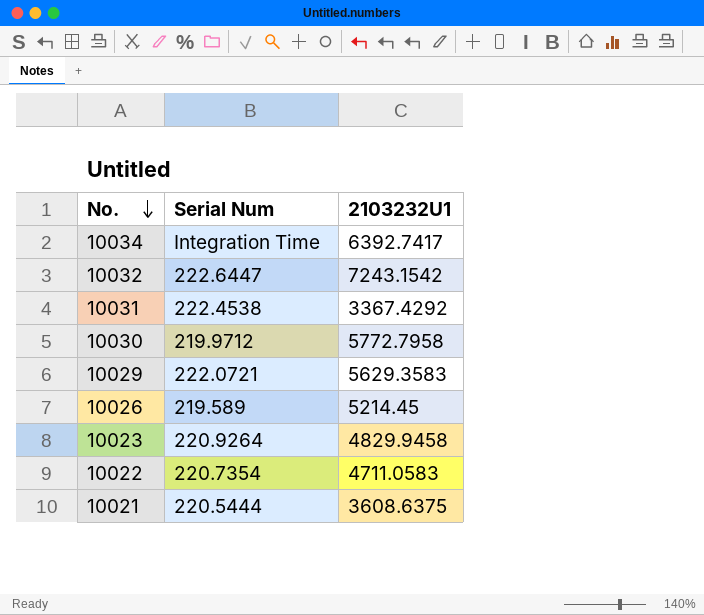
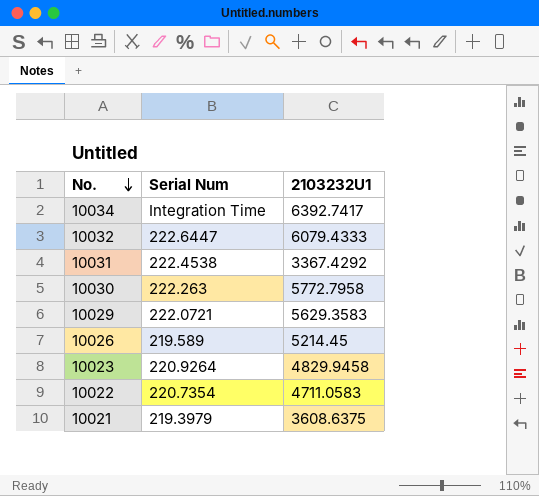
10032 | 2103232U1: 7243.1542 -> 6079.4333
10030 | Serial Num: 219.9712 -> 222.263
10021 | Serial Num: 220.5444 -> 219.3979

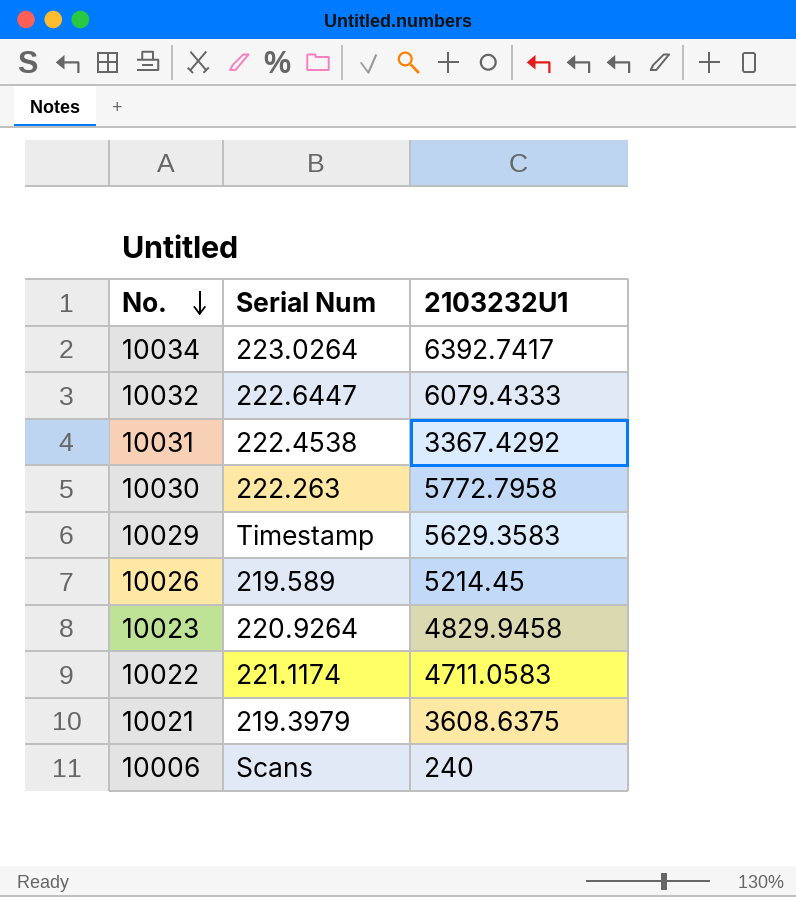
10034 | Serial Num: Integration Time -> 223.0264
10029 | Serial Num: 222.0721 -> Timestamp
10022 | Serial Num: 220.7354 -> 221.1174
row 10006: none -> Scans | 240

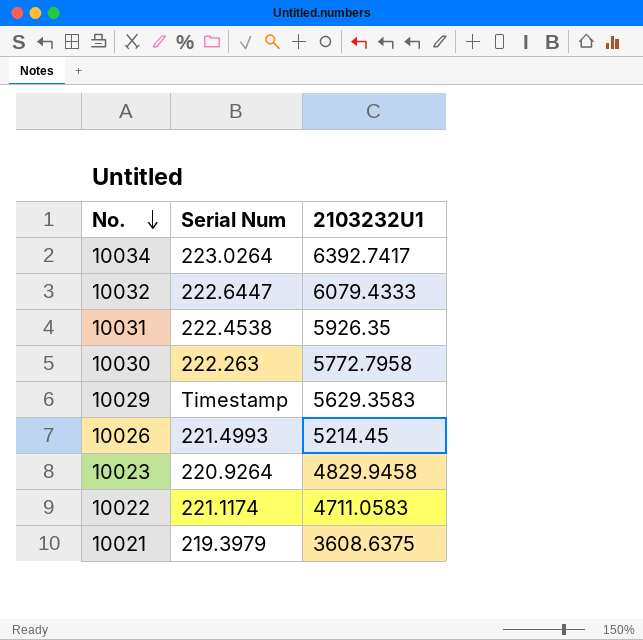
row 10006: Scans | 240 -> none
10031 | 2103232U1: 3367.4292 -> 5926.35
10026 | Serial Num: 219.589 -> 221.4993

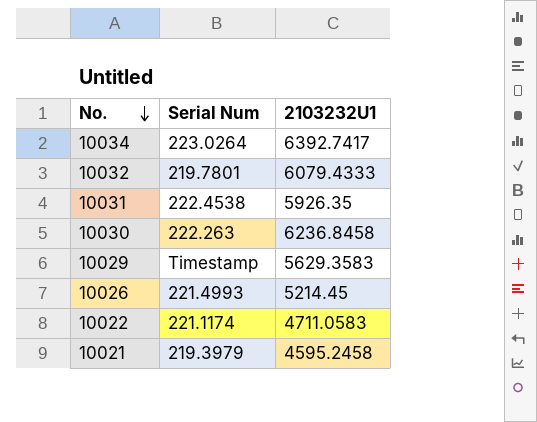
row 10023: 220.9264 | 4829.9458 -> none
10032 | Serial Num: 222.6447 -> 219.7801
10030 | 2103232U1: 5772.7958 -> 6236.8458
10021 | 2103232U1: 3608.6375 -> 4595.2458

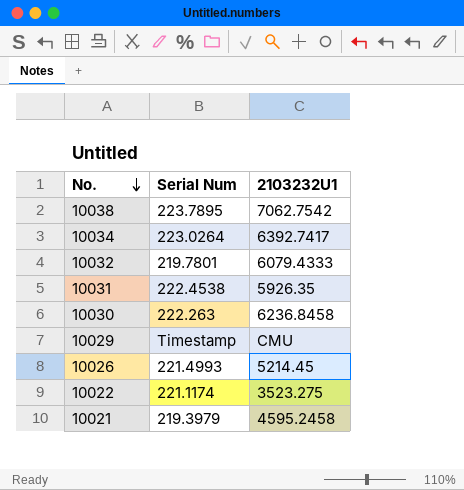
row 10038: none -> 223.7895 | 7062.7542
10029 | 2103232U1: 5629.3583 -> CMU
10022 | 2103232U1: 4711.0583 -> 3523.275

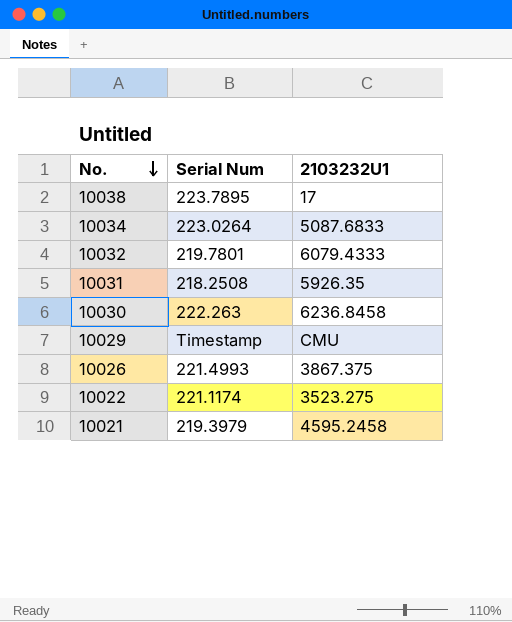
10038 | 2103232U1: 7062.7542 -> 17
10034 | 2103232U1: 6392.7417 -> 5087.6833
10031 | Serial Num: 222.4538 -> 218.2508
10026 | 2103232U1: 5214.45 -> 3867.375

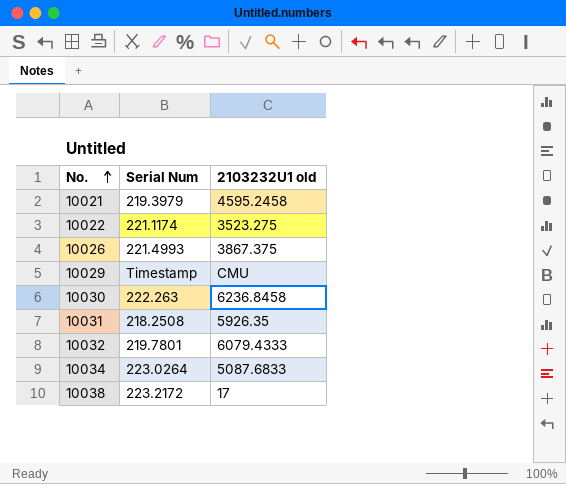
row order: No. descending -> No. ascending
column name: 2103232U1 -> 2103232U1 old
10038 | Serial Num: 223.7895 -> 223.2172

